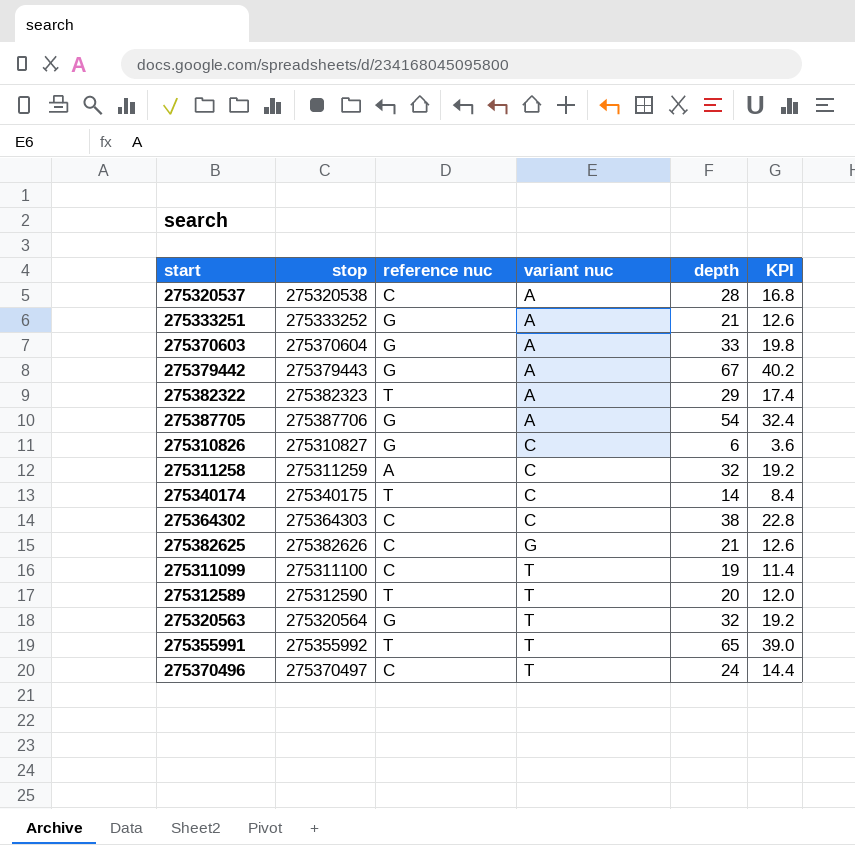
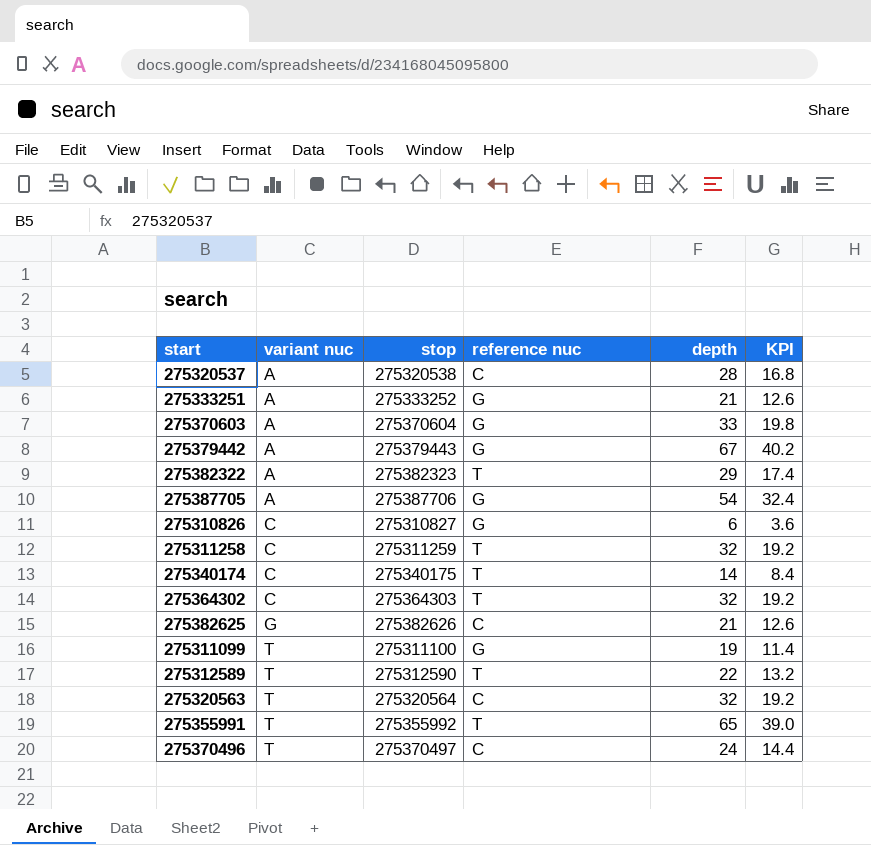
column variant nuc | position: 4 -> 2
275311258 | reference nuc: A -> T
275364302 | reference nuc: C -> T
275364302 | depth: 38 -> 32
275364302 | KPI: 22.8 -> 19.2
275311099 | reference nuc: C -> G
275312589 | depth: 20 -> 22
275312589 | KPI: 12.0 -> 13.2
275320563 | reference nuc: G -> C

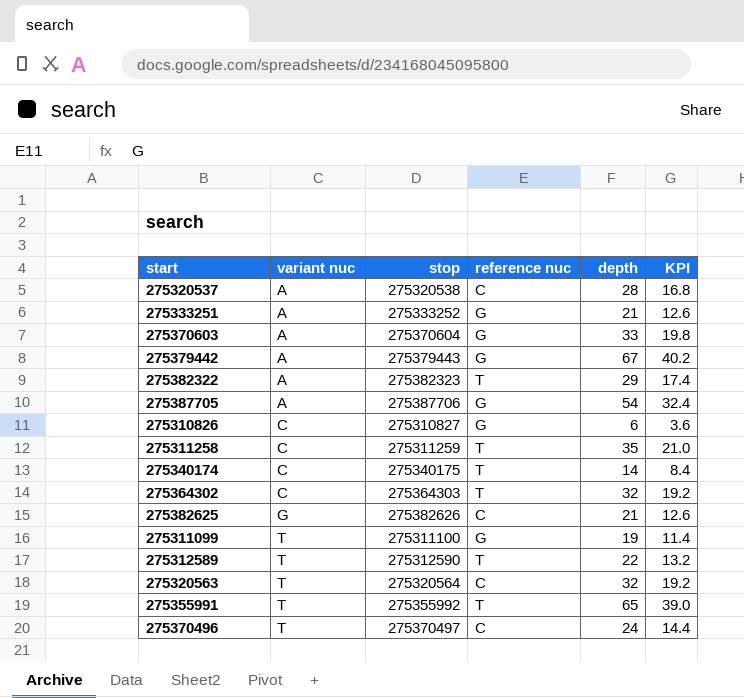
275311258 | depth: 32 -> 35
275311258 | KPI: 19.2 -> 21.0

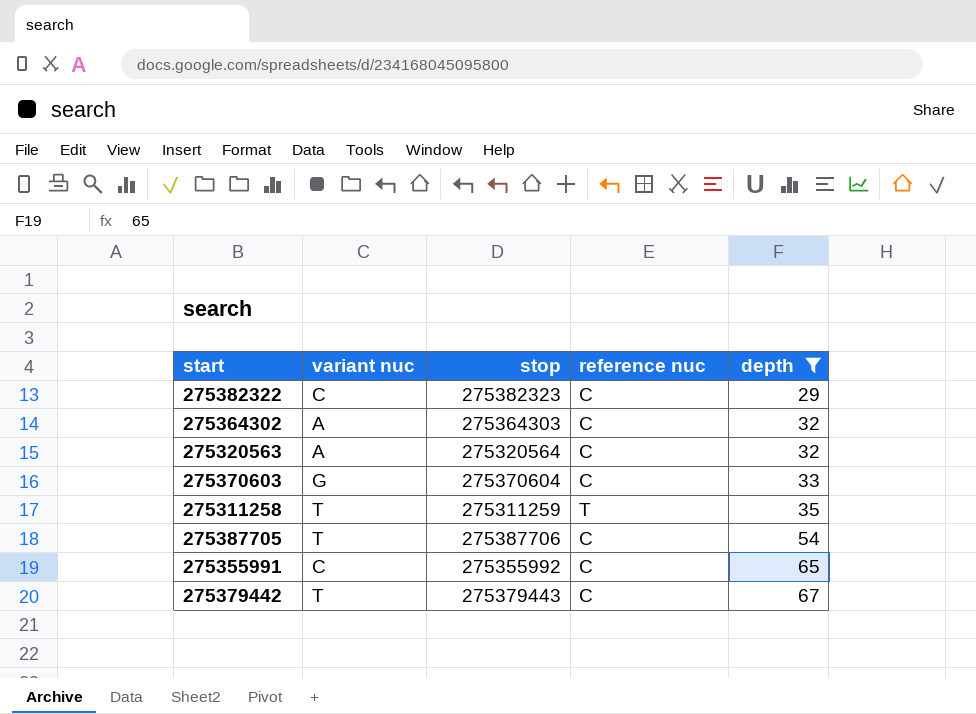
filter: none -> depth >= 29
row order: variant nuc ascending -> depth ascending
column KPI | formula: [depth] * 0.6 -> none
275382322 | variant nuc: A -> C
275382322 | reference nuc: T -> C
275364302 | variant nuc: C -> A
275364302 | reference nuc: T -> C
275320563 | variant nuc: T -> A
275370603 | variant nuc: A -> G
275370603 | reference nuc: G -> C
275311258 | variant nuc: C -> T
275387705 | variant nuc: A -> T
275387705 | reference nuc: G -> C
275355991 | variant nuc: T -> C
275355991 | reference nuc: T -> C
275379442 | variant nuc: A -> T
275379442 | reference nuc: G -> C

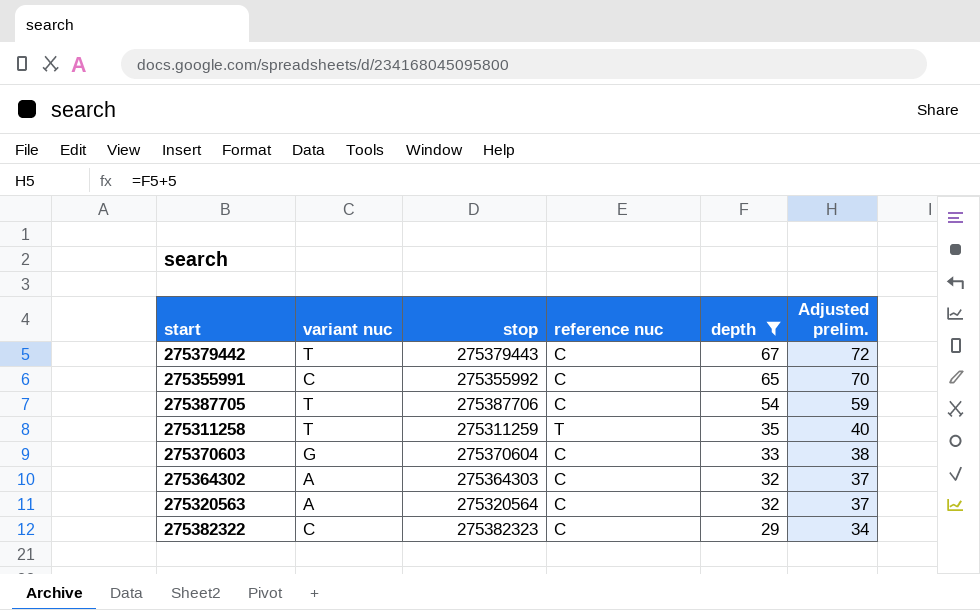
row order: depth ascending -> depth descending
column Adjusted prelim. | formula: none -> [depth] + 5

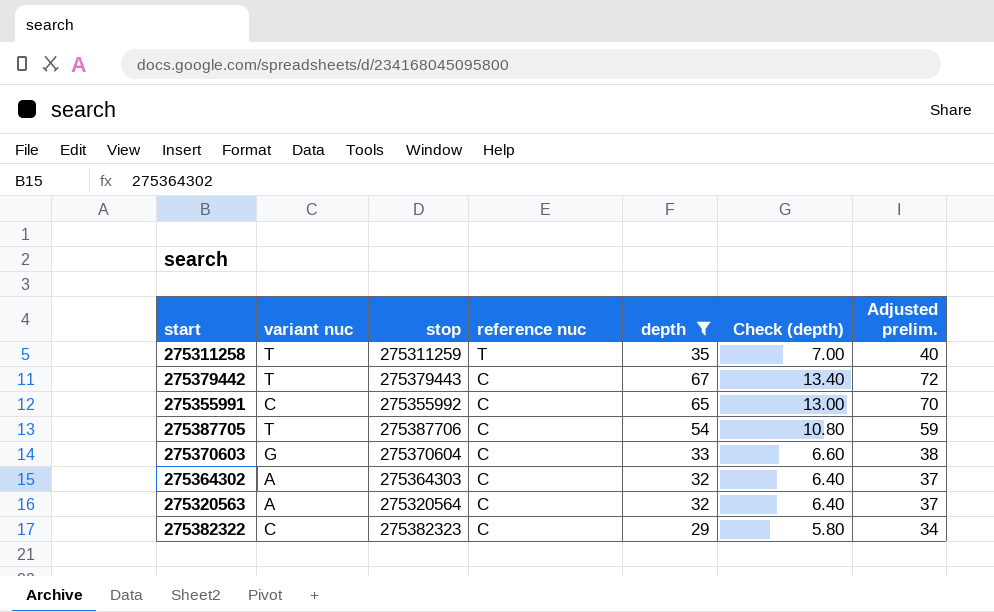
row order: depth descending -> reference nuc descending
column Check (depth) | formula: none -> [depth] * 0.2

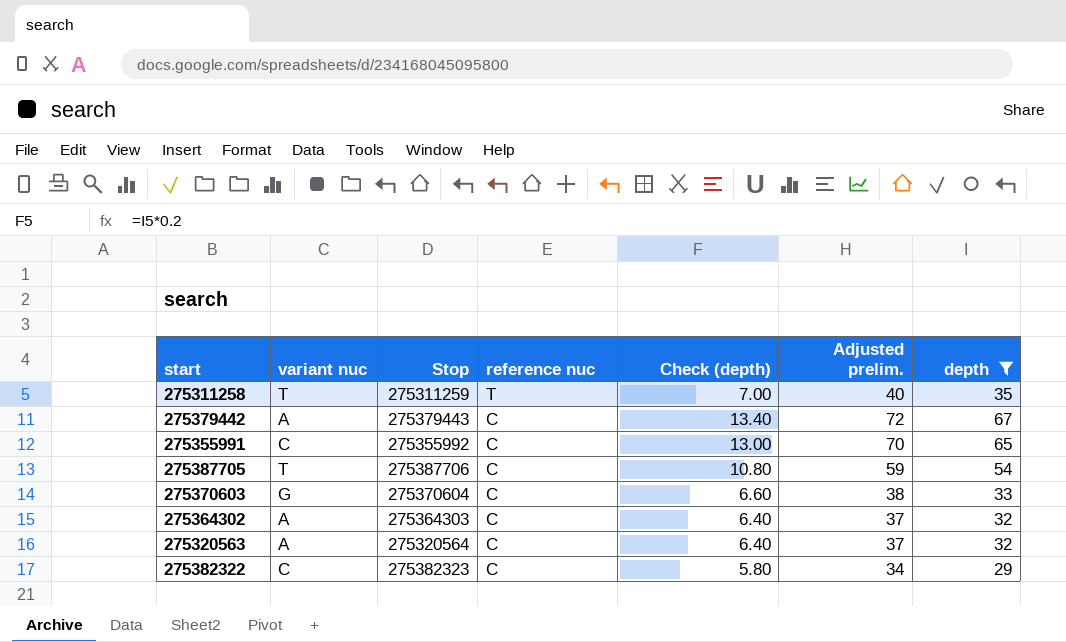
column name: stop -> Stop
column depth | position: 5 -> 7
275379442 | variant nuc: T -> A

